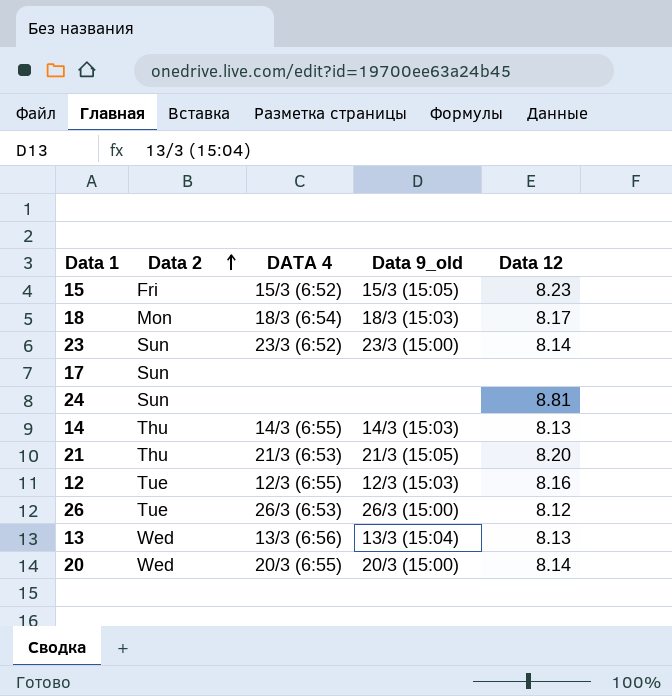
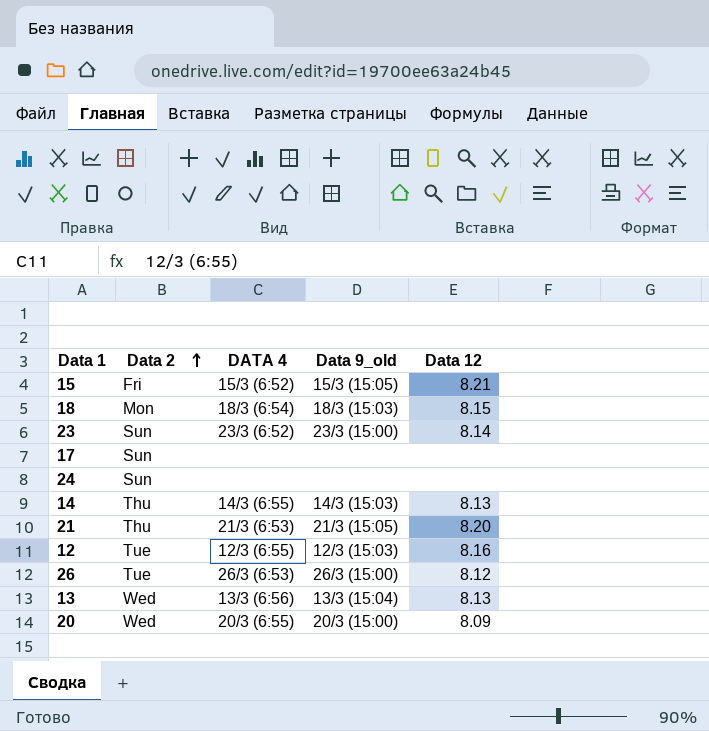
15 | Data 12: 8.23 -> 8.21
18 | Data 12: 8.17 -> 8.15
24 | Data 12: 8.81 -> none
20 | Data 12: 8.14 -> 8.09

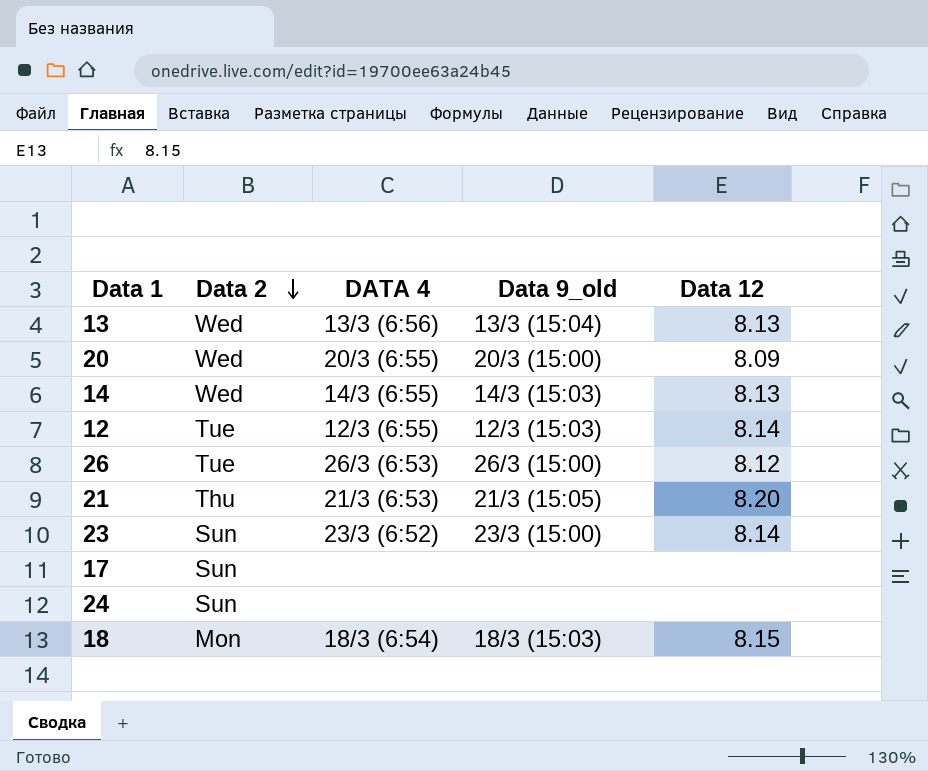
row order: Data 2 ascending -> Data 2 descending
row 15: Fri | 15/3 (6:52) | 15/3 (15:05) | 8.21 -> none
14 | Data 2: Thu -> Wed
12 | Data 12: 8.16 -> 8.14

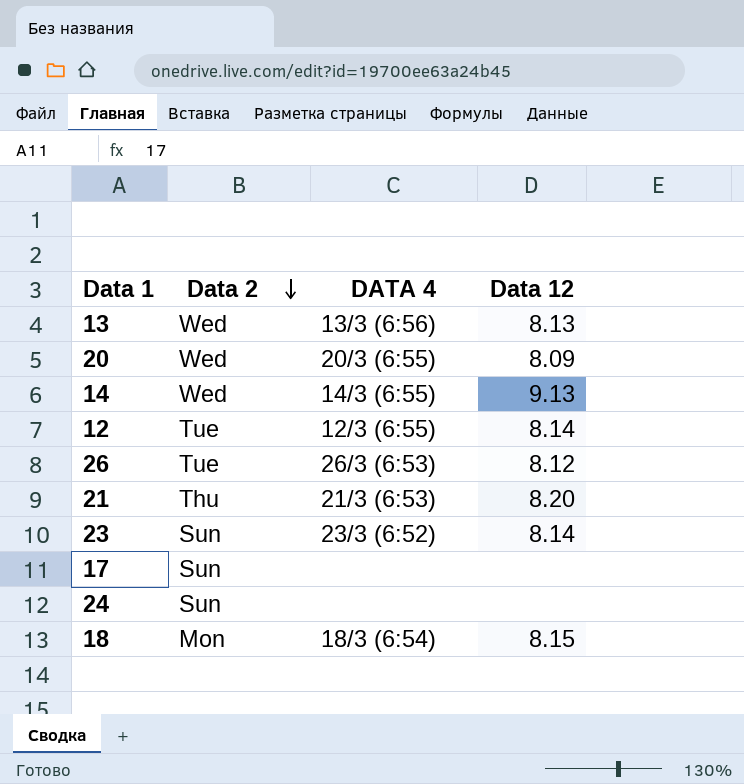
column Data 9_old | position: 4 -> none
14 | Data 12: 8.13 -> 9.13

